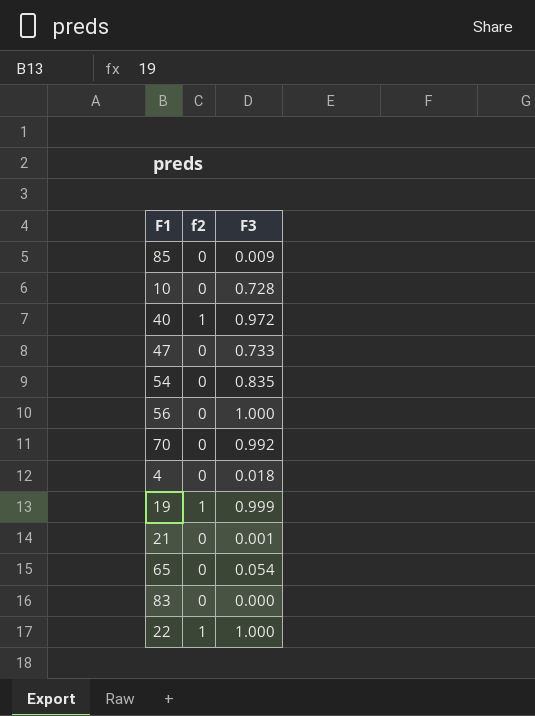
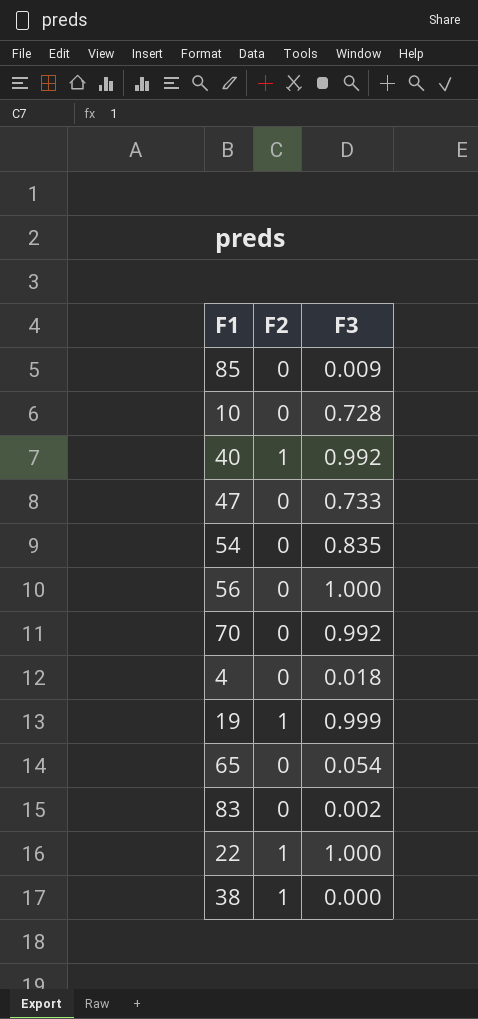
column name: f2 -> F2
row 21: 0 | 0.001 -> none
40 | F3: 0.972 -> 0.992
83 | F3: 0.000 -> 0.002
row 38: none -> 1 | 0.000

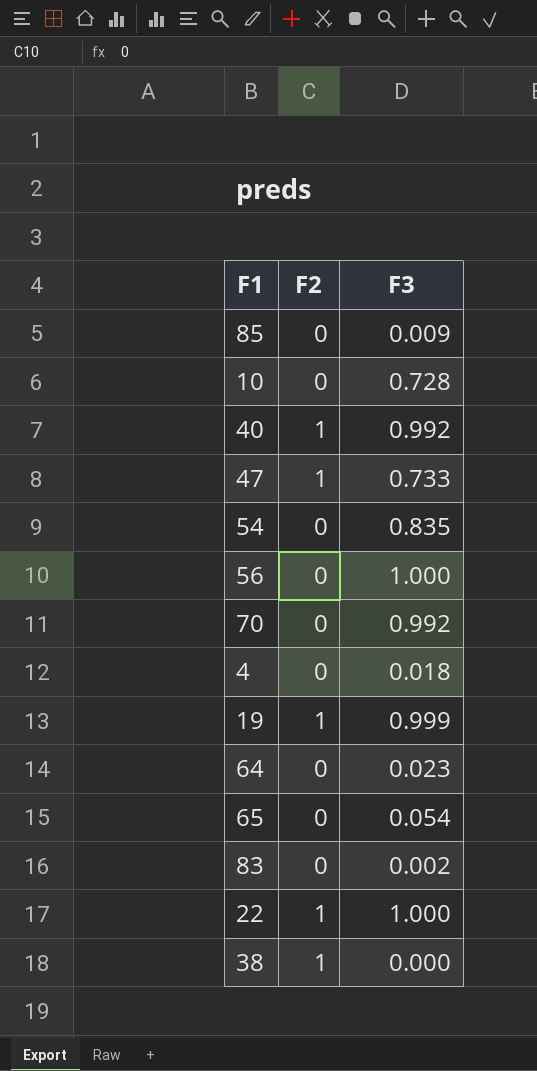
47 | F2: 0 -> 1
row 64: none -> 0 | 0.023

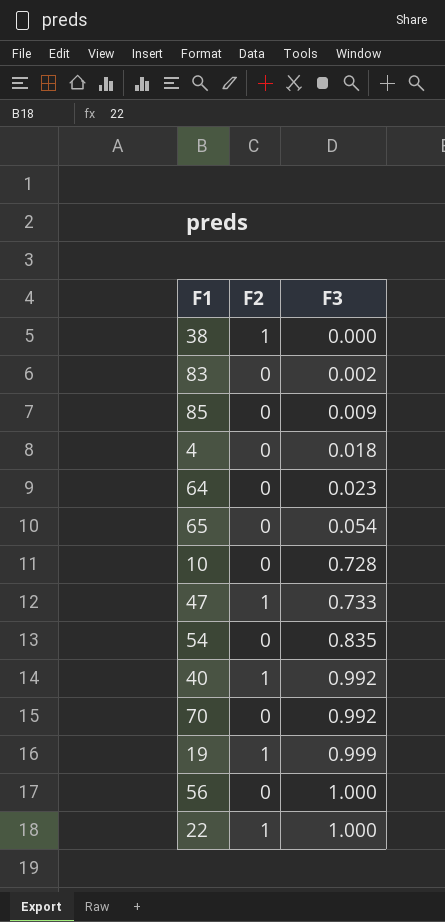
row order: none -> F3 ascending

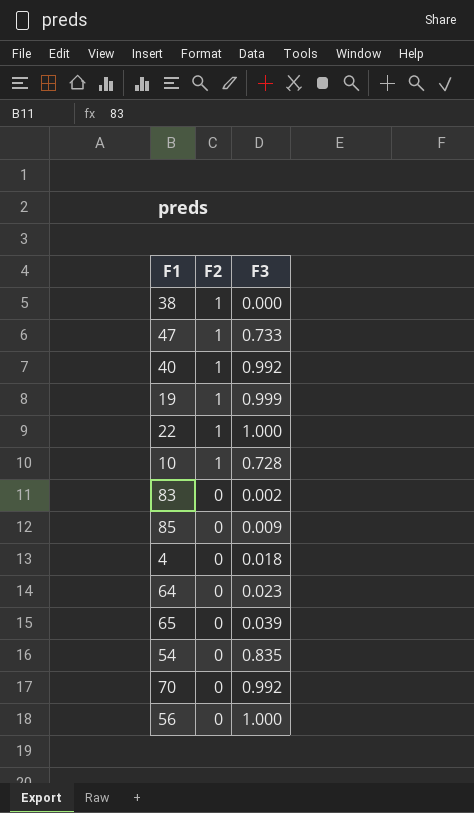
row order: F3 ascending -> F2 descending
10 | F2: 0 -> 1
65 | F3: 0.054 -> 0.039

